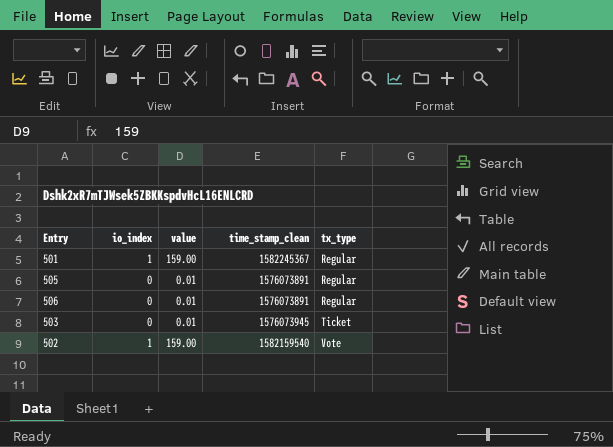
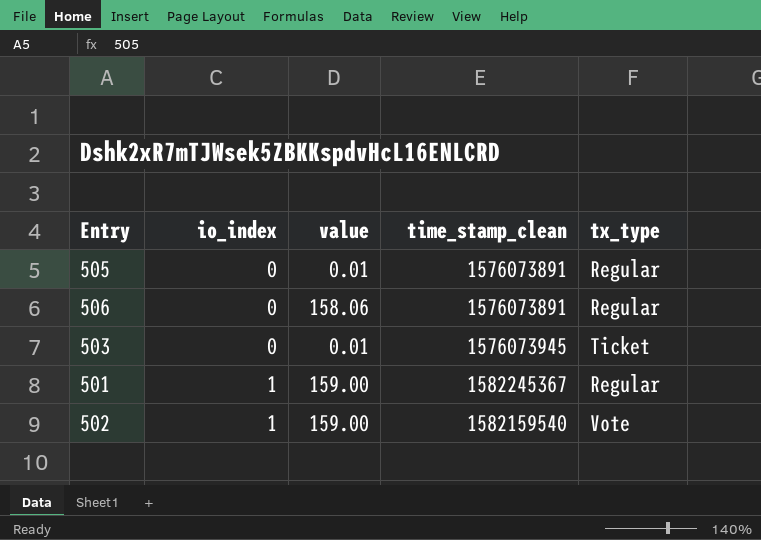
row order: tx_type ascending -> io_index ascending
506 | value: 0.01 -> 158.06

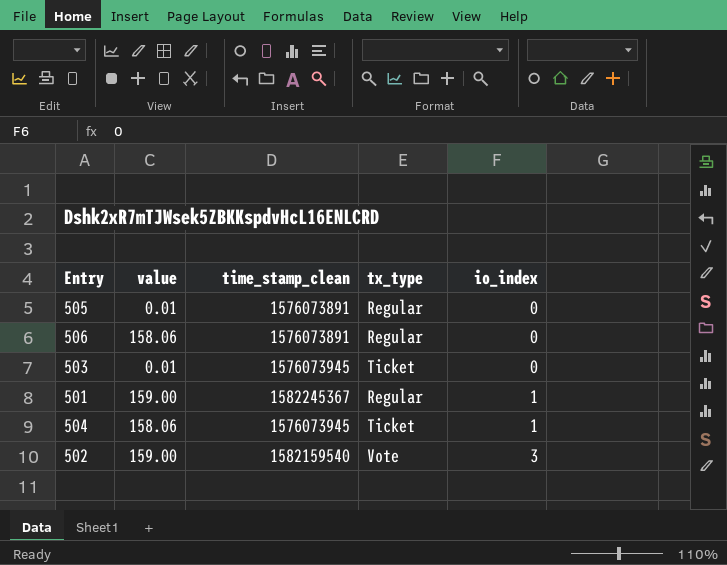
column io_index | position: 2 -> 5
row 504: none -> 158.06 | 1576073945 | Ticket | 1
502 | io_index: 1 -> 3

